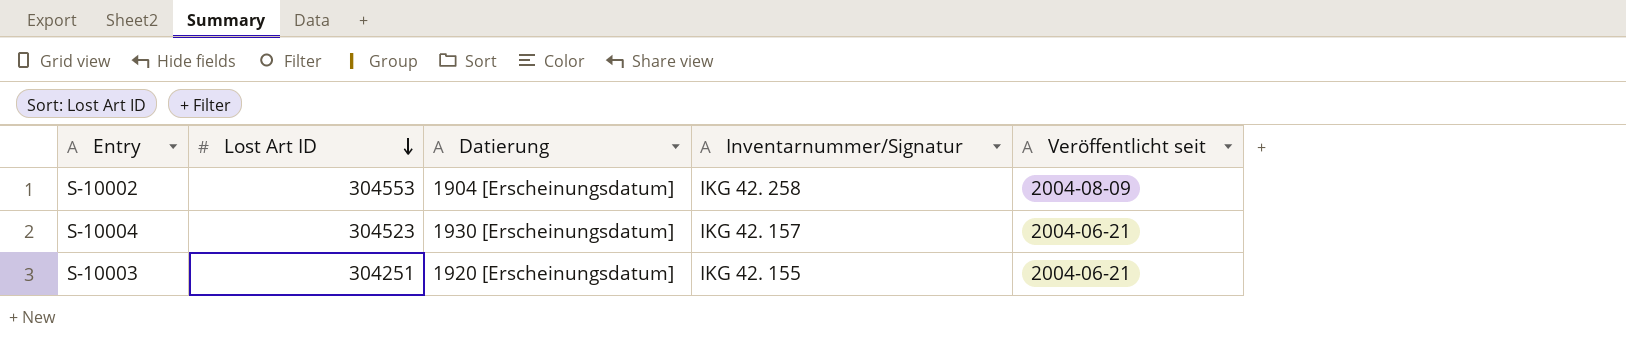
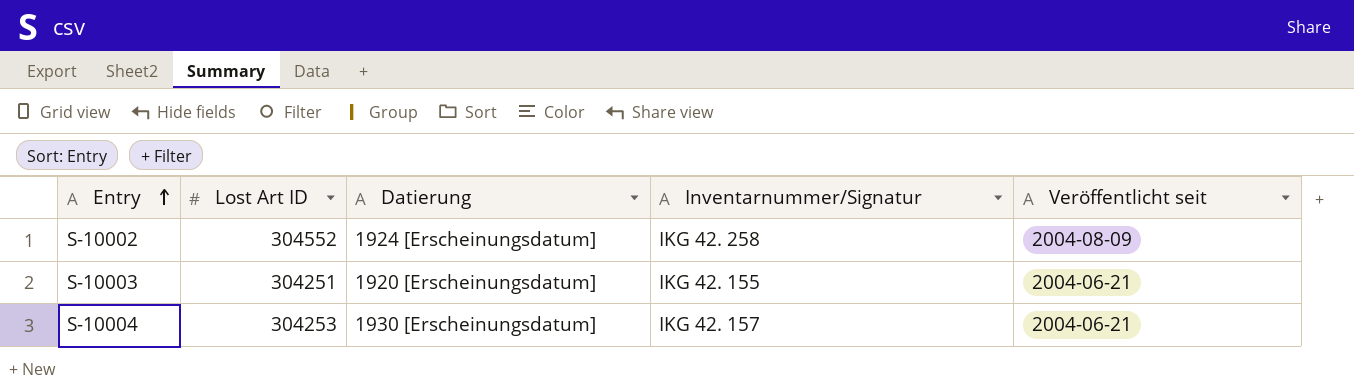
row order: Lost Art ID descending -> Entry ascending
S-10002 | Lost Art ID: 304553 -> 304552
S-10002 | Datierung: 1904 [Erscheinungsdatum] -> 1924 [Erscheinungsdatum]
S-10004 | Lost Art ID: 304523 -> 304253

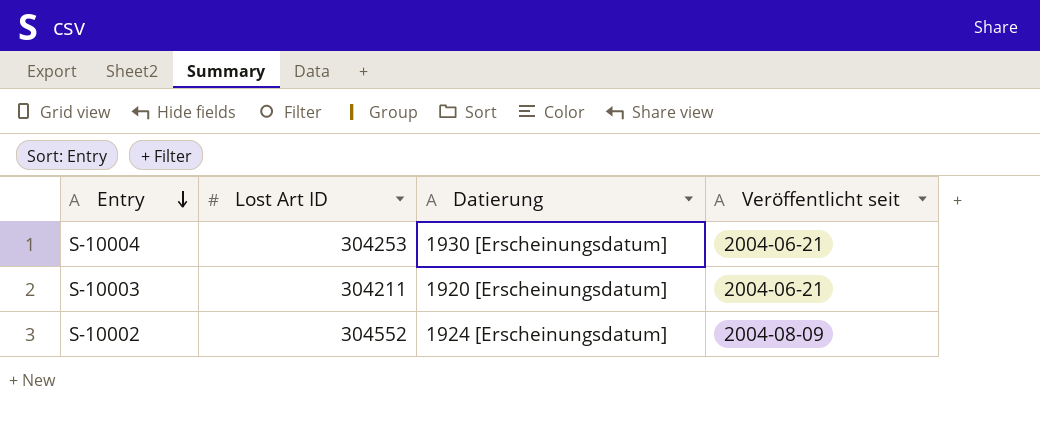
row order: Entry ascending -> Entry descending
column Inventarnummer/Signatur | position: 4 -> none
S-10003 | Lost Art ID: 304251 -> 304211

